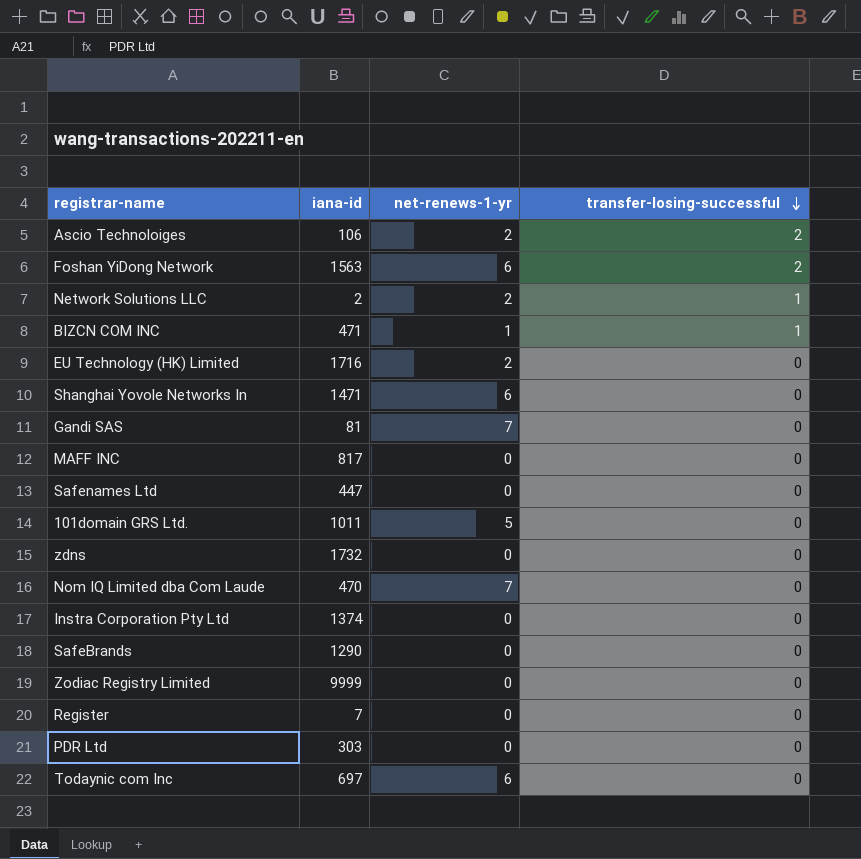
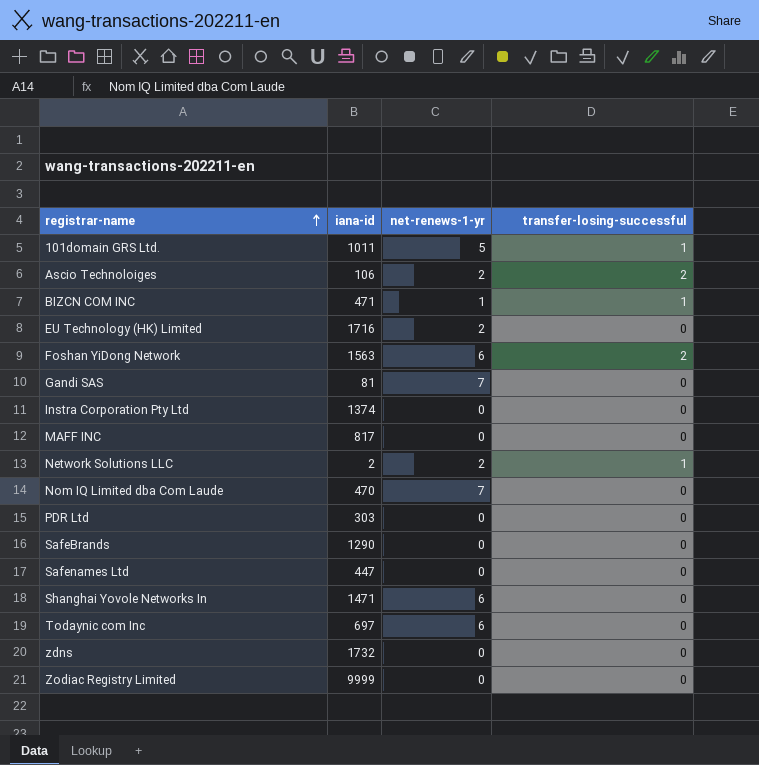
row order: transfer-losing-successful descending -> registrar-name ascending
row Register: 7 | 0 | 0 -> none
101domain GRS Ltd. | transfer-losing-successful: 0 -> 1

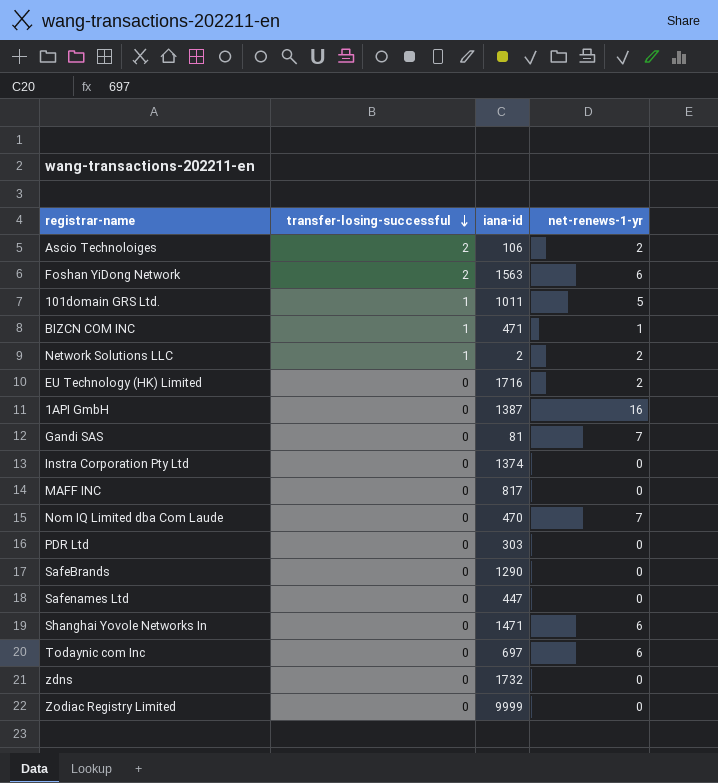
row order: registrar-name ascending -> transfer-losing-successful descending
column transfer-losing-successful | position: 4 -> 2
row 1API GmbH: none -> 0 | 1387 | 16

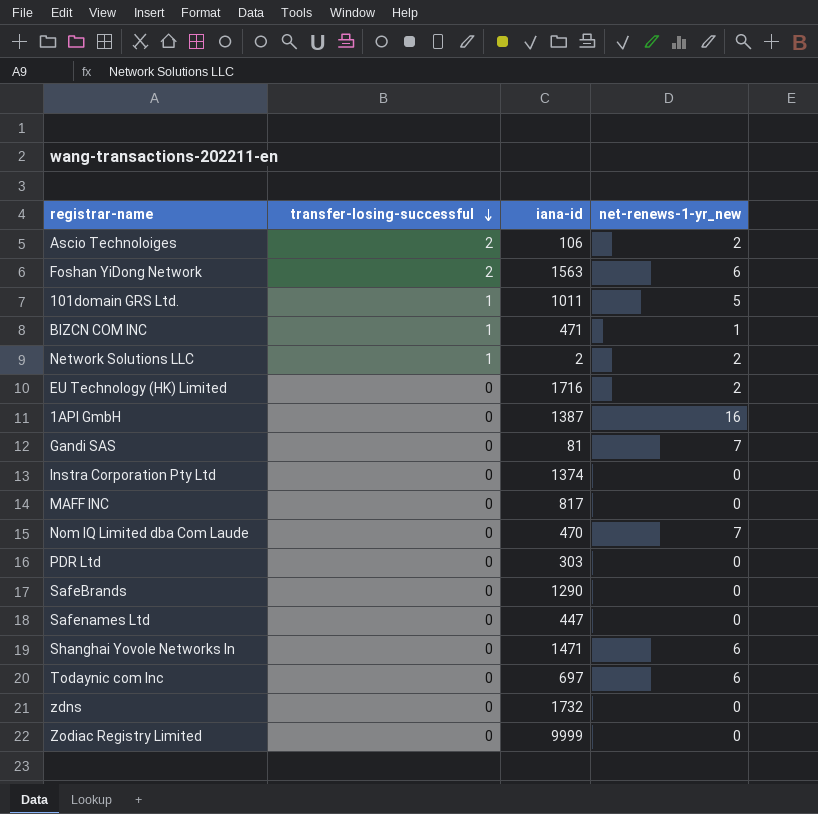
column name: net-renews-1-yr -> net-renews-1-yr_new

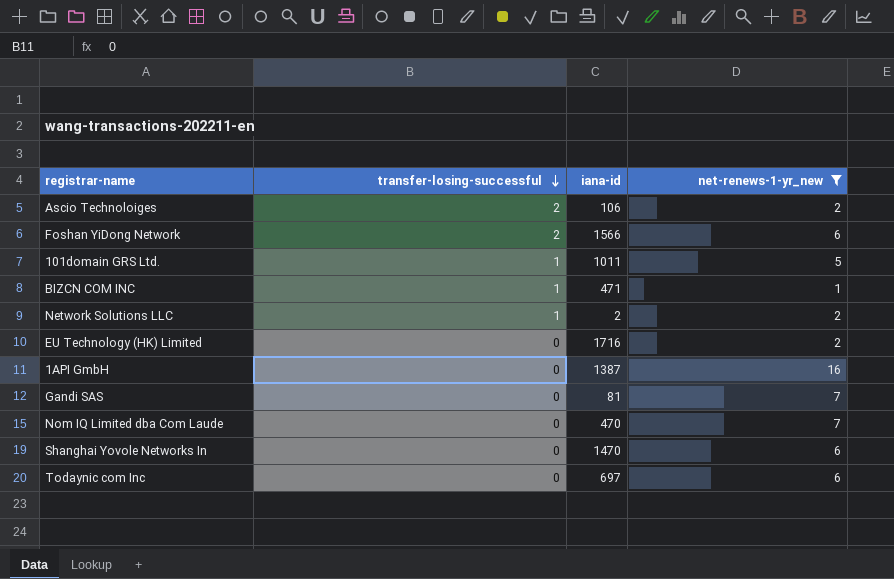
filter: none -> net-renews-1-yr_new != 0
Foshan YiDong Network | iana-id: 1563 -> 1566
Shanghai Yovole Networks In | iana-id: 1471 -> 1470

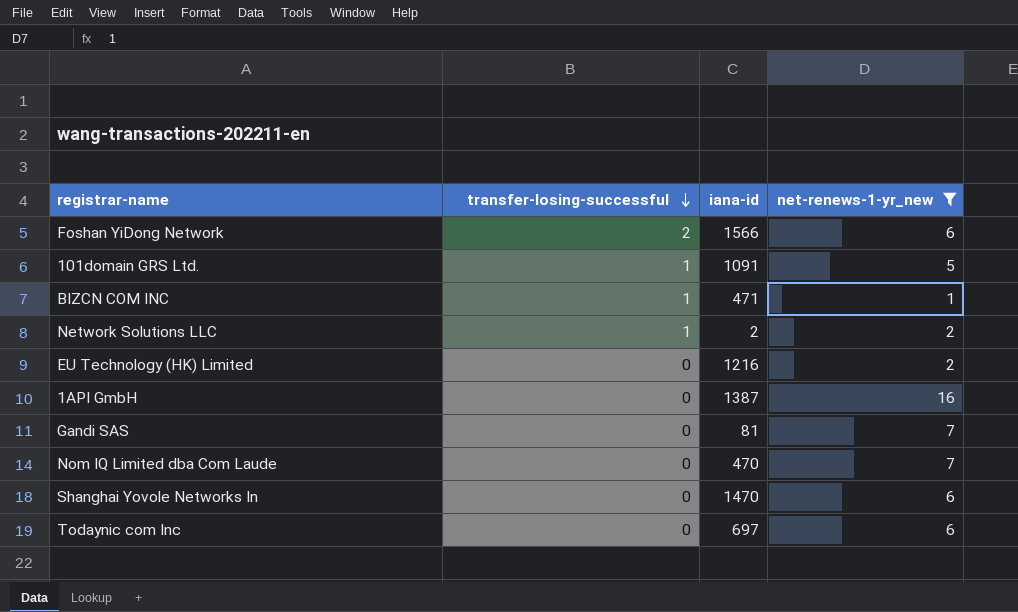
row Ascio Technoloiges: 2 | 106 | 2 -> none
101domain GRS Ltd. | iana-id: 1011 -> 1091
EU Technology (HK) Limited | iana-id: 1716 -> 1216

